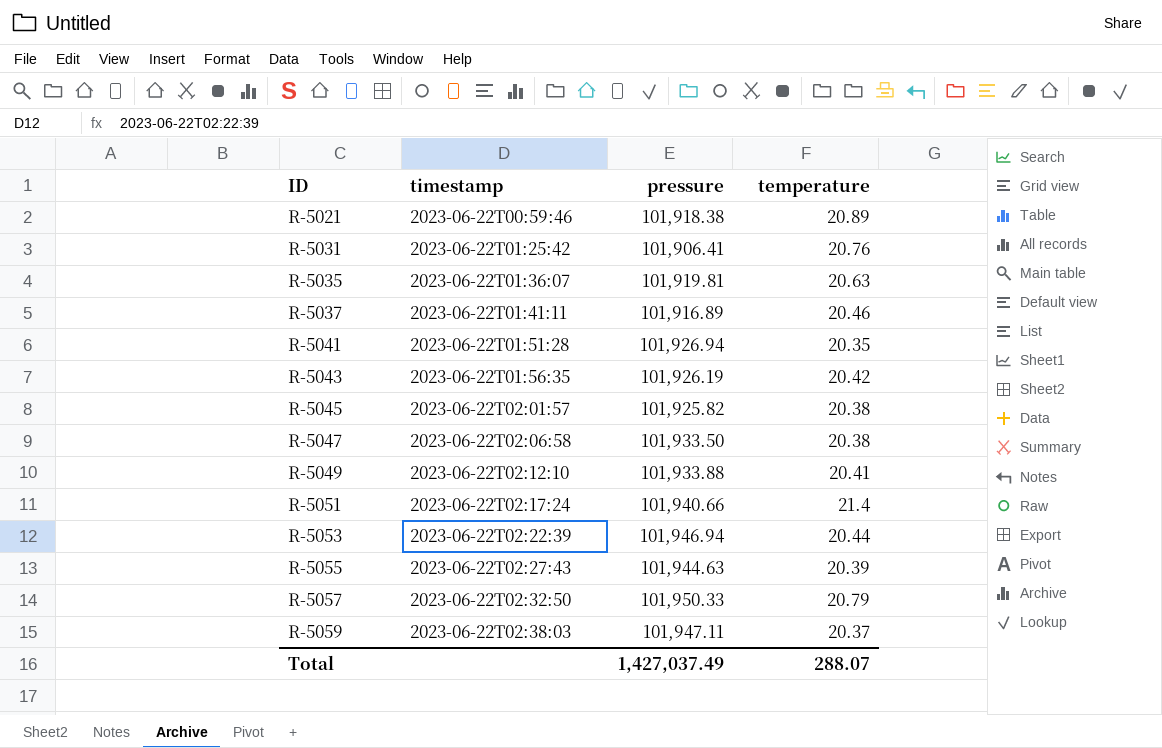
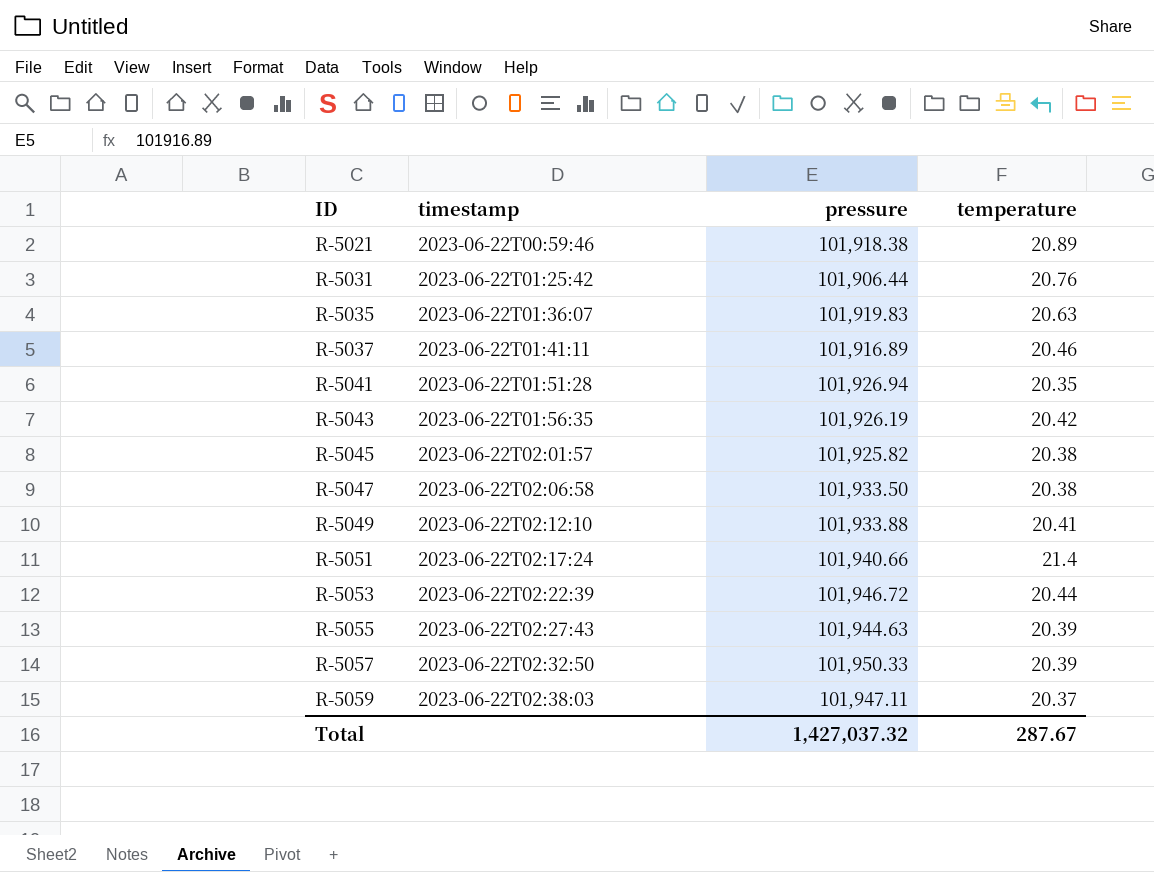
R-5031 | pressure: 101,906.41 -> 101,906.44
R-5035 | pressure: 101,919.81 -> 101,919.83
R-5053 | pressure: 101,946.94 -> 101,946.72
R-5057 | temperature: 20.79 -> 20.39
Total | pressure: 1,427,037.49 -> 1,427,037.32
Total | temperature: 288.07 -> 287.67

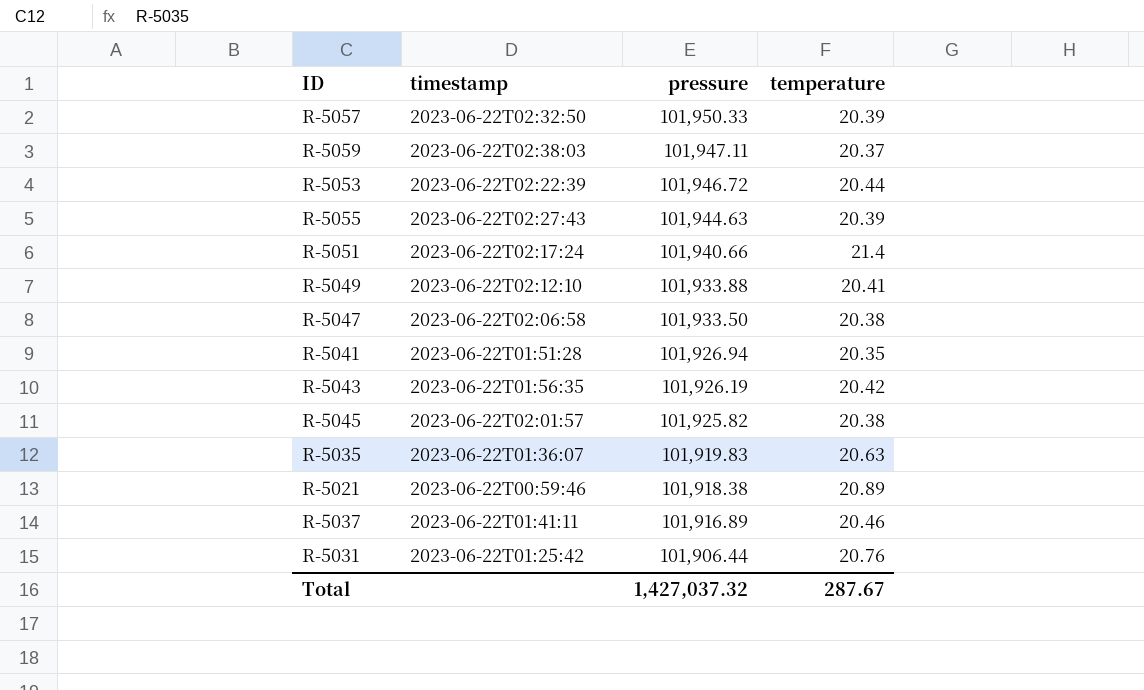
row order: ID ascending -> pressure descending

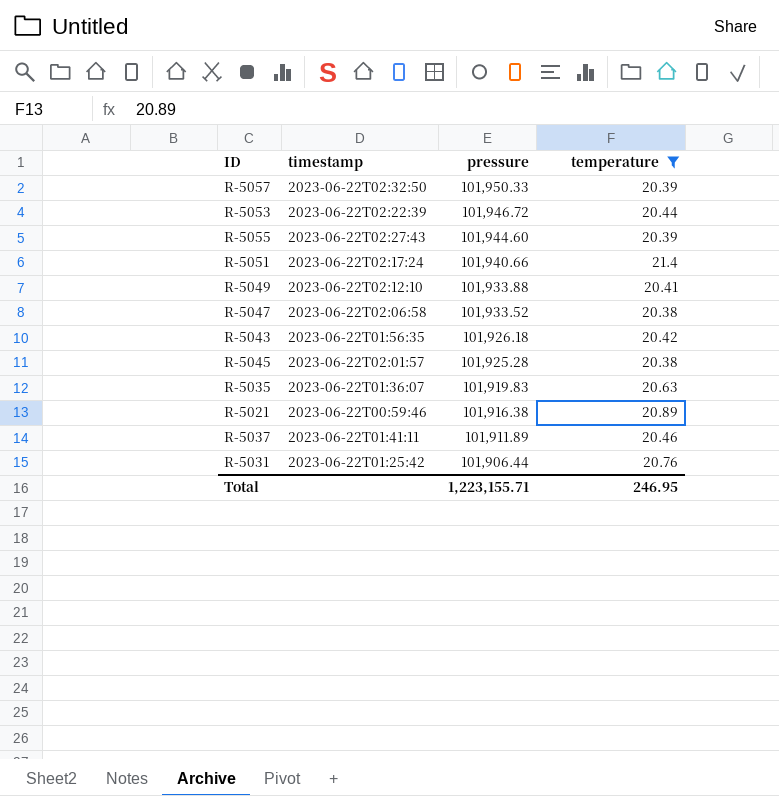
filter: none -> temperature >= 20.38
R-5055 | pressure: 101,944.63 -> 101,944.60
R-5047 | pressure: 101,933.50 -> 101,933.52
R-5043 | pressure: 101,926.19 -> 101,926.18
R-5045 | pressure: 101,925.82 -> 101,925.28
R-5021 | pressure: 101,918.38 -> 101,916.38
R-5037 | pressure: 101,916.89 -> 101,911.89
Total | pressure: 1,427,037.32 -> 1,223,155.71
Total | temperature: 287.67 -> 246.95

